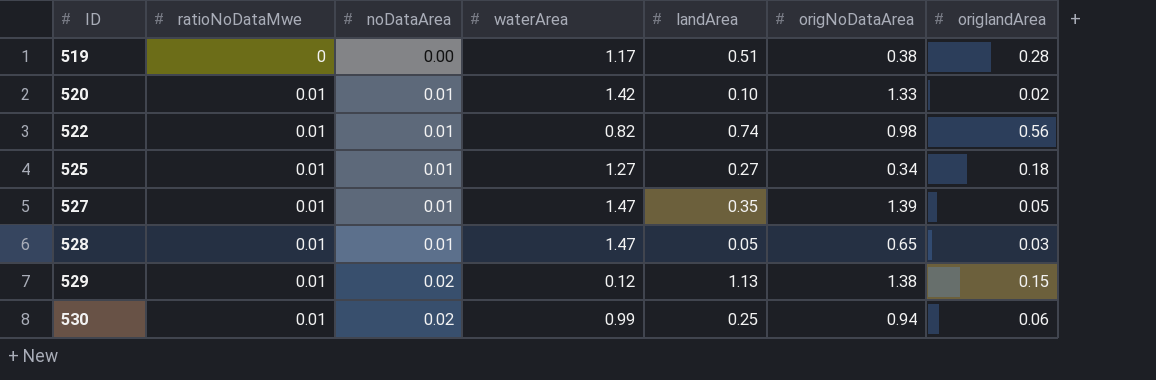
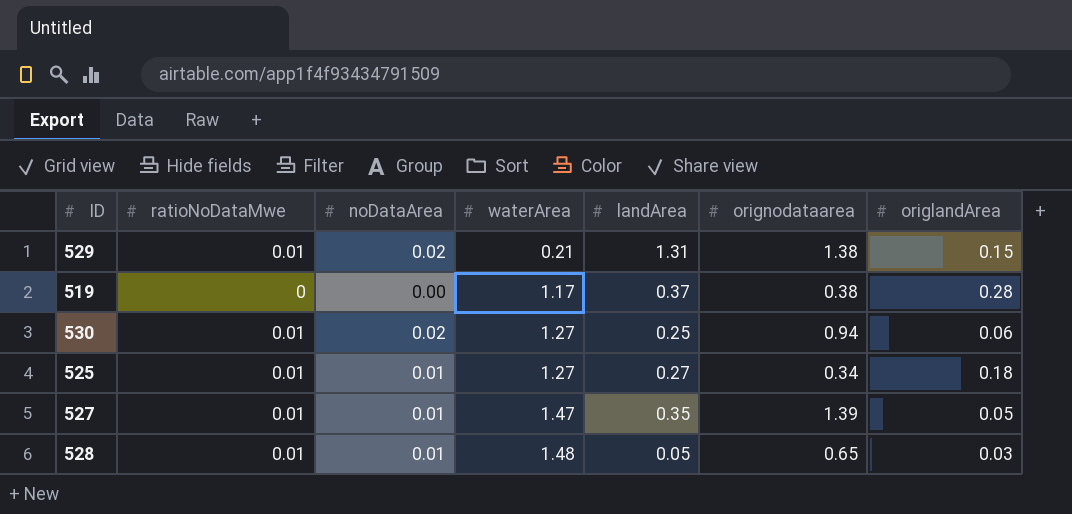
row order: ID ascending -> waterArea ascending
column name: origNoDataArea -> orignodataarea
row 520: 0.01 | 0.01 | 1.42 | 0.10 | 1.33 | 0.02 -> none
row 522: 0.01 | 0.01 | 0.82 | 0.74 | 0.98 | 0.56 -> none
529 | waterArea: 0.12 -> 0.21
529 | landArea: 1.13 -> 1.31
519 | landArea: 0.51 -> 0.37
530 | waterArea: 0.99 -> 1.27
528 | waterArea: 1.47 -> 1.48

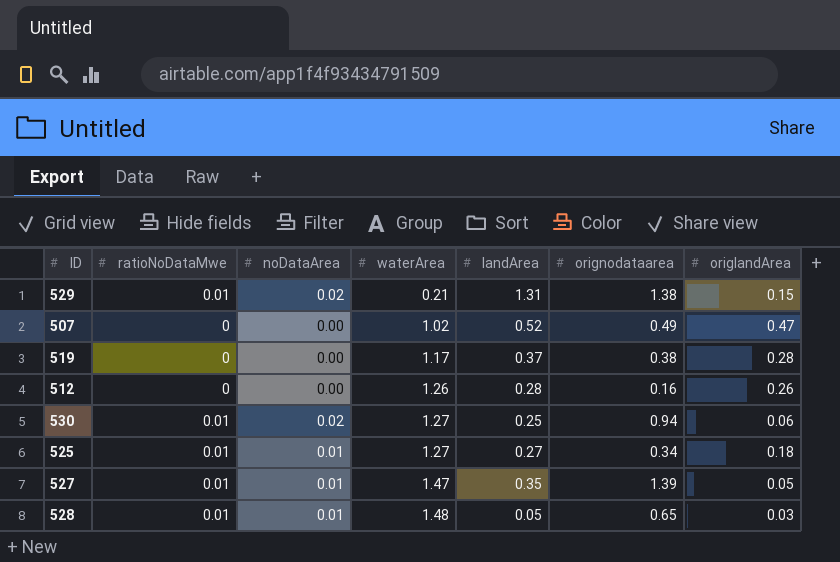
row 507: none -> 0 | 0.00 | 1.02 | 0.52 | 0.49 | 0.47
row 512: none -> 0 | 0.00 | 1.26 | 0.28 | 0.16 | 0.26

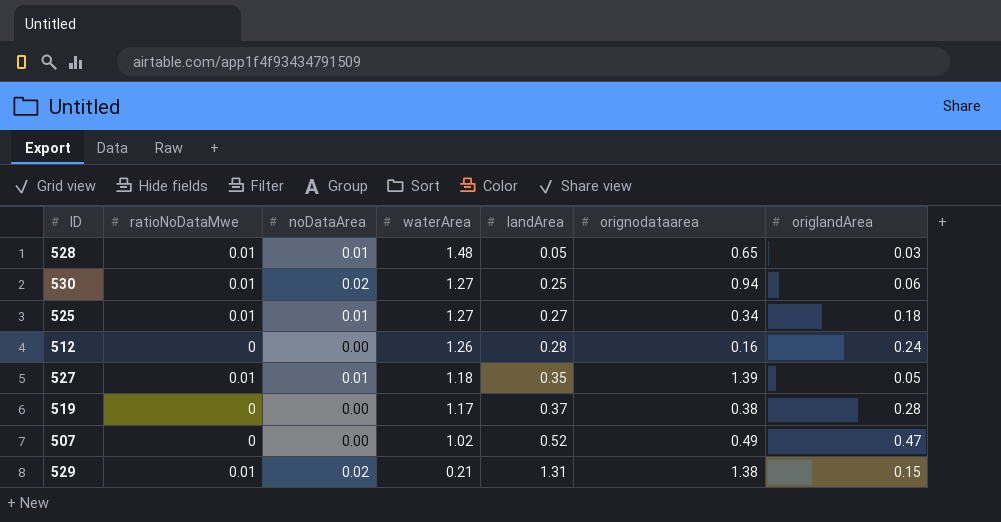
row order: waterArea ascending -> waterArea descending
512 | origlandArea: 0.26 -> 0.24
527 | waterArea: 1.47 -> 1.18

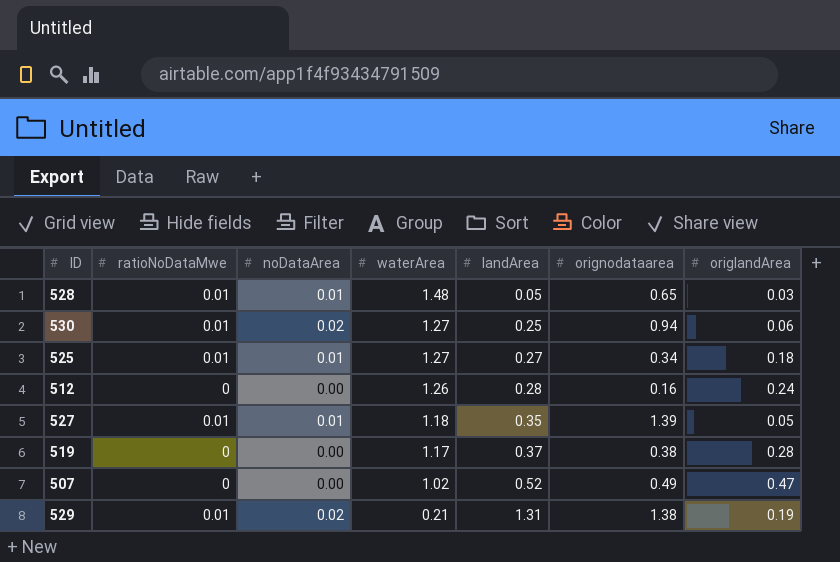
529 | origlandArea: 0.15 -> 0.19

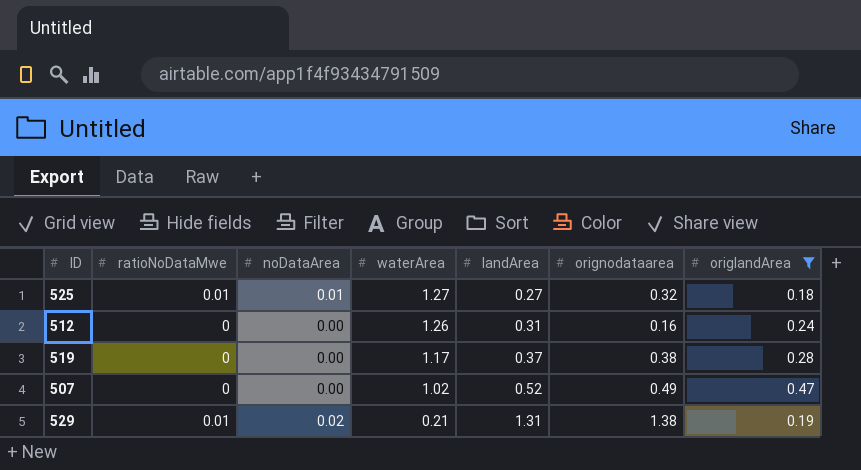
filter: none -> origlandArea >= 0.18
525 | orignodataarea: 0.34 -> 0.32
512 | landArea: 0.28 -> 0.31

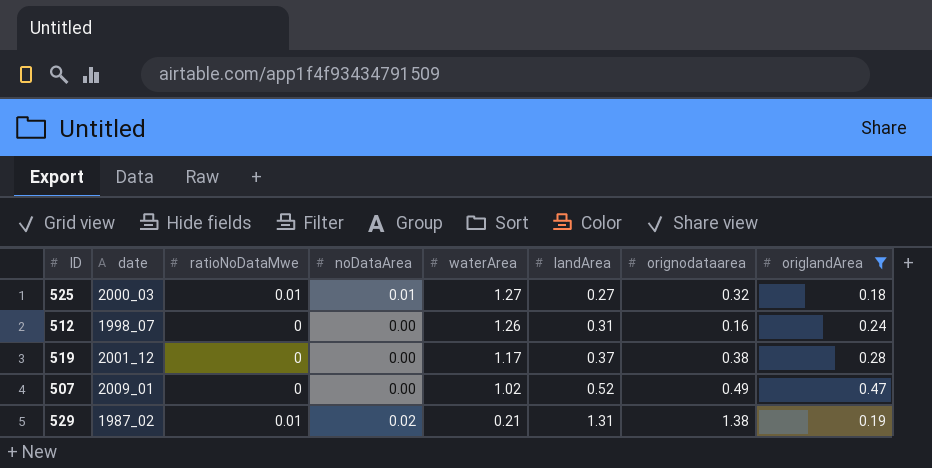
column date | position: none -> 2

